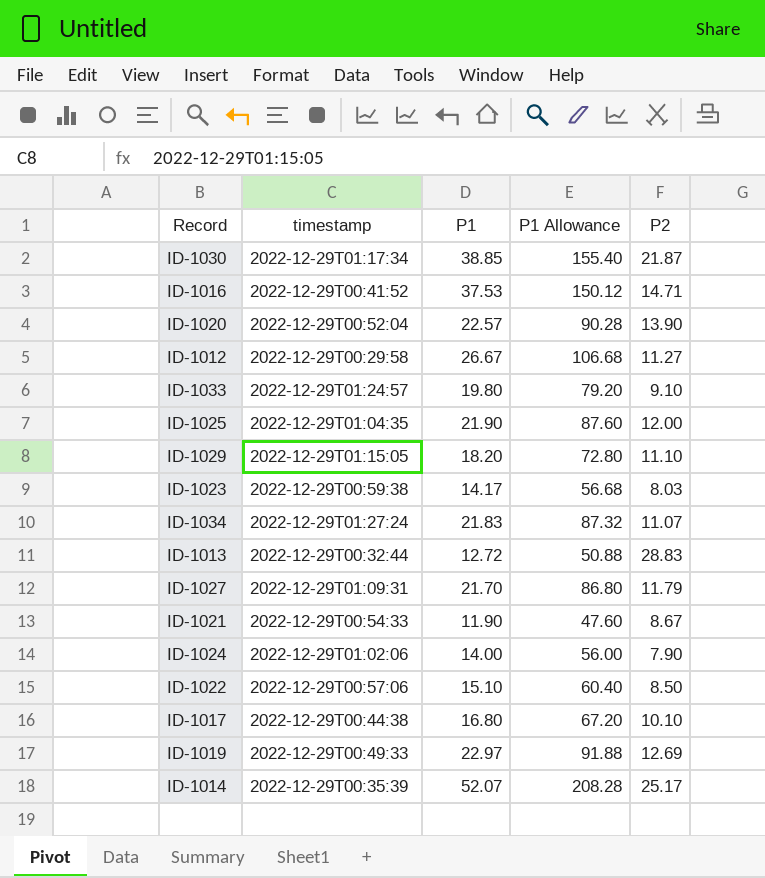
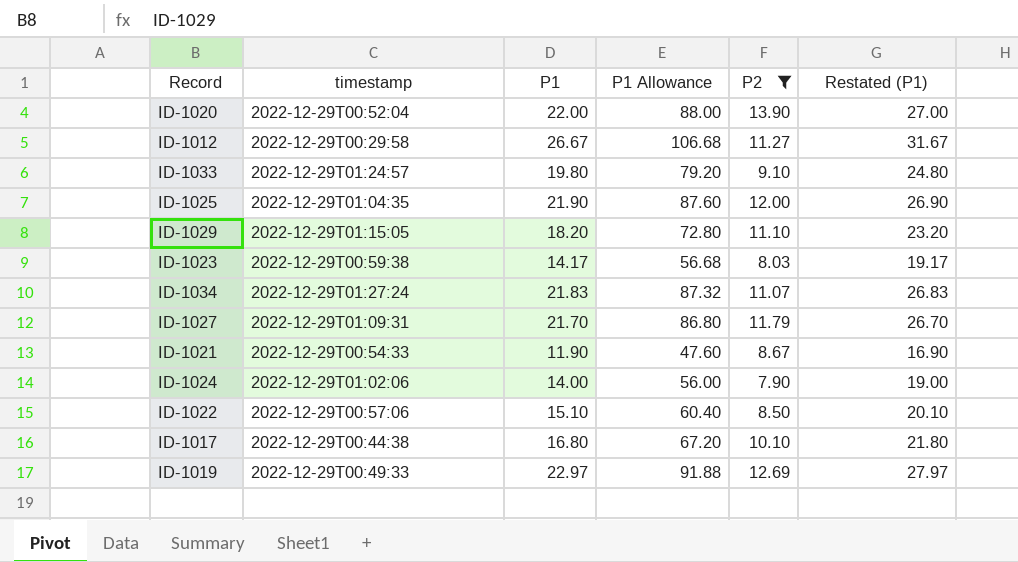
filter: none -> P2 <= 13.90
column Restated (P1) | formula: none -> [P1] + 5
ID-1020 | P1: 22.57 -> 22.00
ID-1020 | P1 Allowance: 90.28 -> 88.00

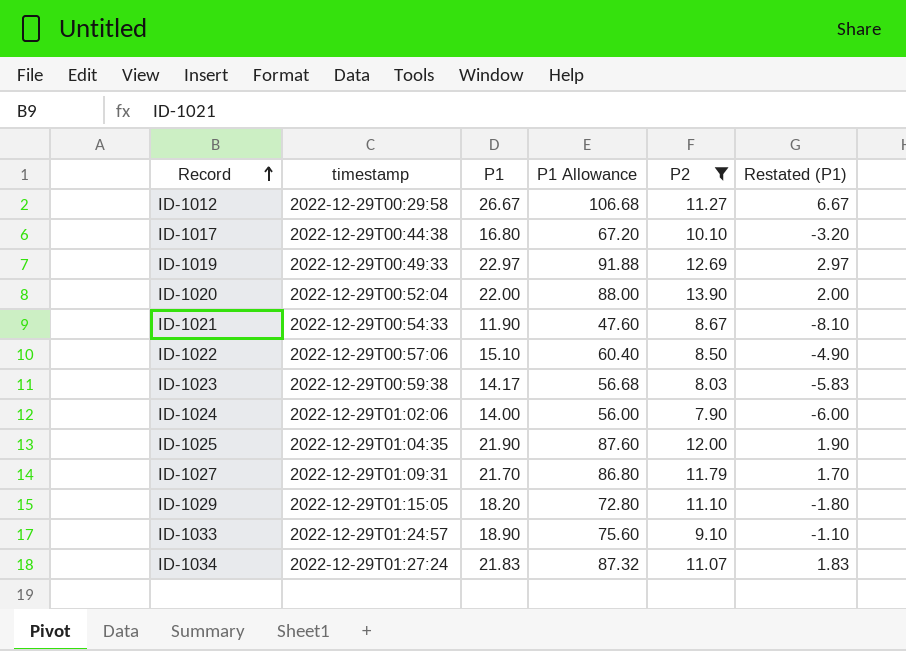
row order: none -> Record ascending
column Restated (P1) | formula: [P1] + 5 -> [P1] - 20
ID-1033 | P1: 19.80 -> 18.90
ID-1033 | P1 Allowance: 79.20 -> 75.60

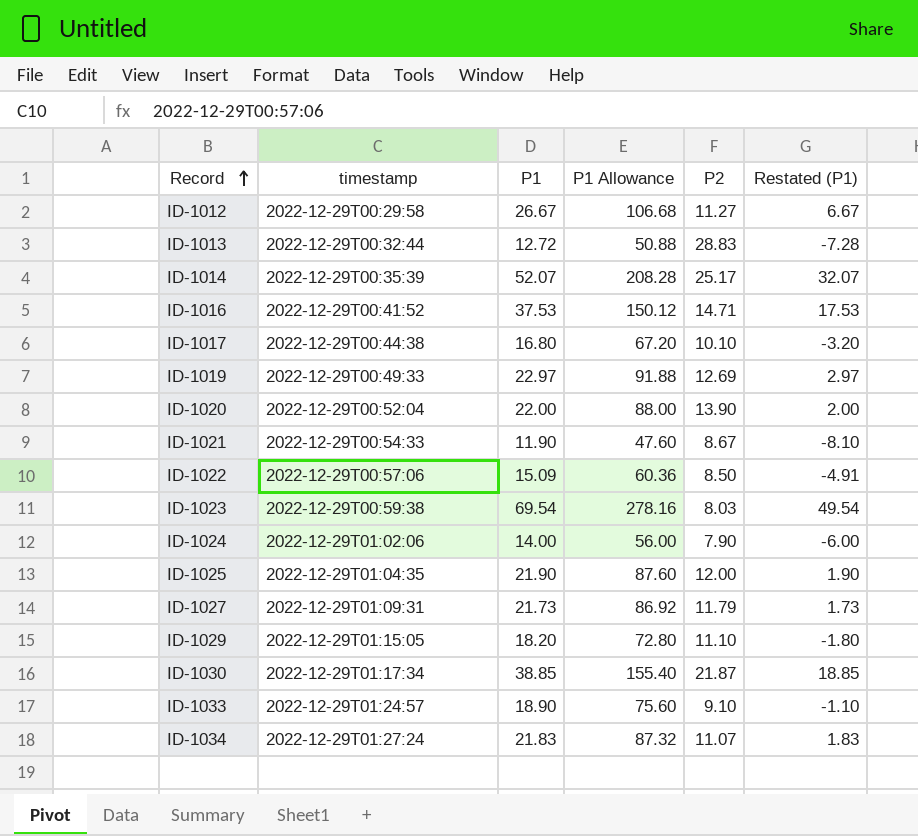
filter: P2 <= 13.90 -> none
ID-1022 | P1: 15.10 -> 15.09
ID-1022 | P1 Allowance: 60.40 -> 60.36
ID-1022 | Restated (P1): -4.90 -> -4.91
ID-1023 | P1: 14.17 -> 69.54
ID-1023 | P1 Allowance: 56.68 -> 278.16
ID-1023 | Restated (P1): -5.83 -> 49.54
ID-1027 | P1: 21.70 -> 21.73
ID-1027 | P1 Allowance: 86.80 -> 86.92
ID-1027 | Restated (P1): 1.70 -> 1.73

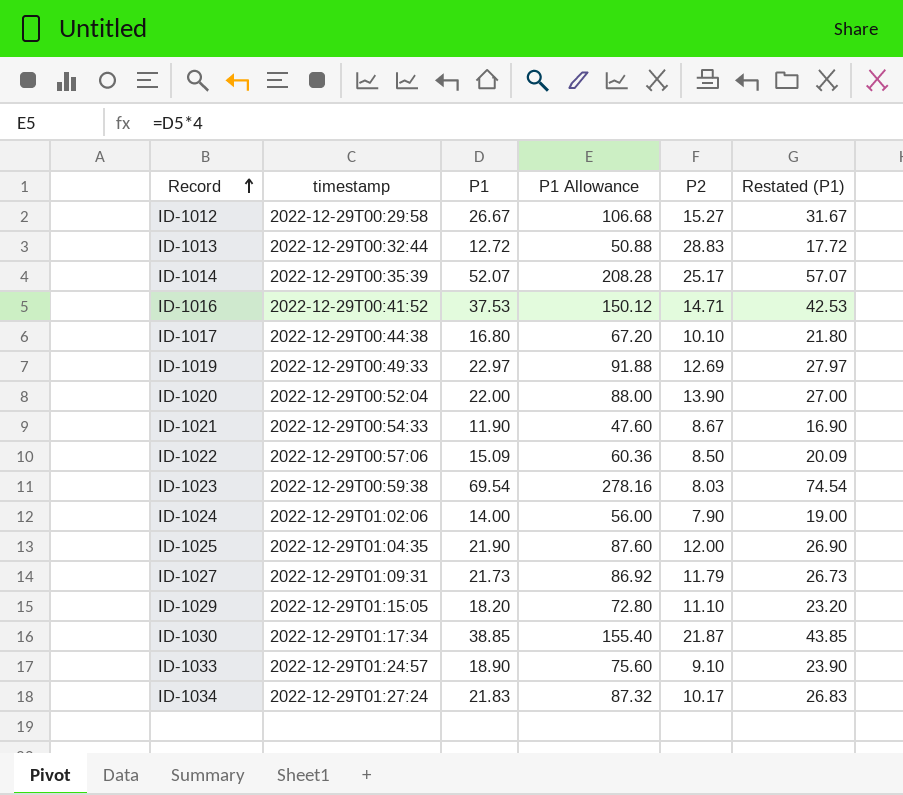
column Restated (P1) | formula: [P1] - 20 -> [P1] + 5
ID-1012 | P2: 11.27 -> 15.27
ID-1034 | P2: 11.07 -> 10.17

